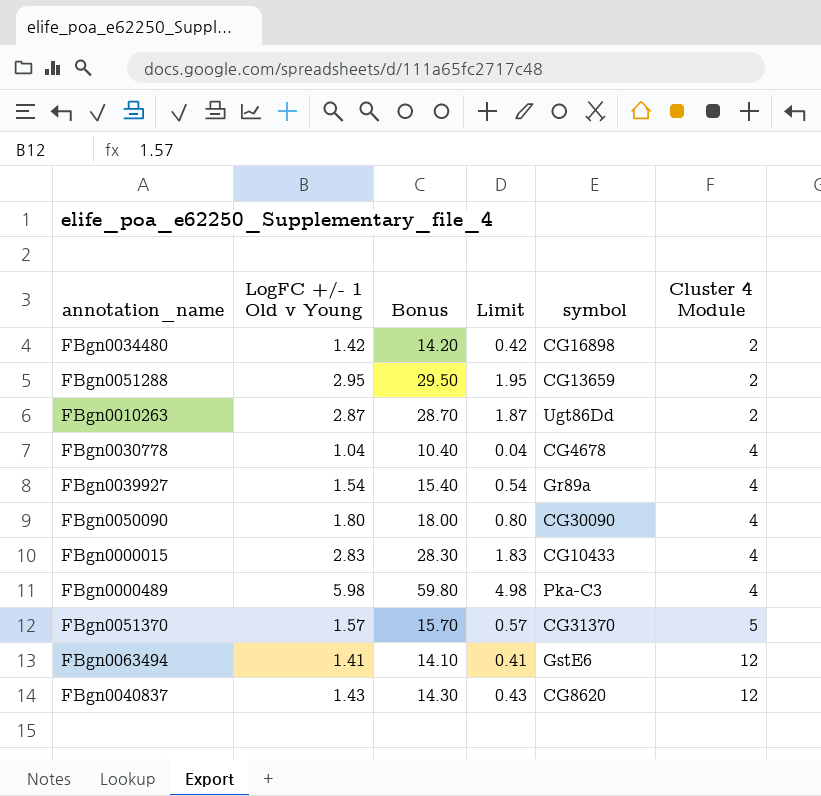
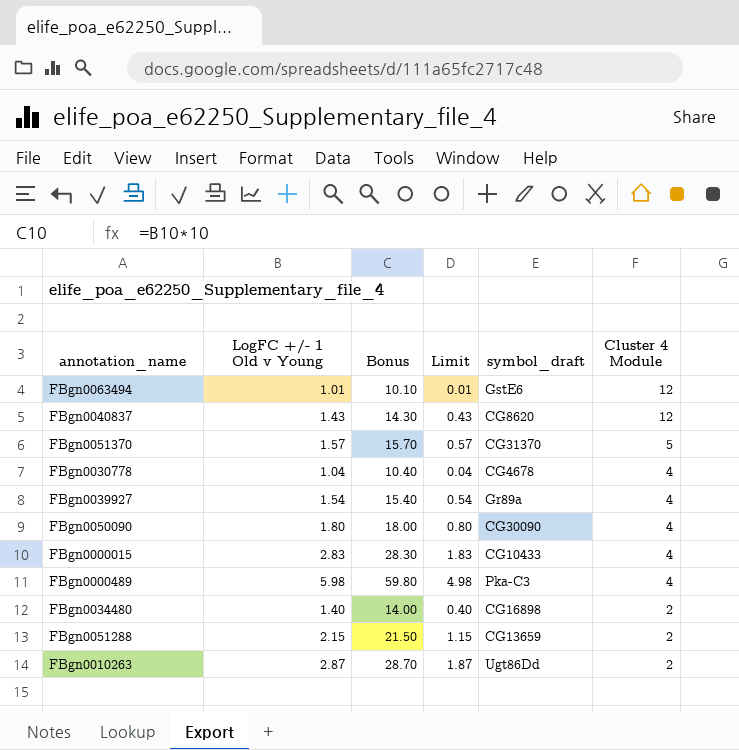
row order: Cluster 4 Module ascending -> Cluster 4 Module descending
column name: symbol -> symbol_draft
FBgn0063494 | LogFC +/- 1 Old v Young: 1.41 -> 1.01
FBgn0063494 | Bonus: 14.10 -> 10.10
FBgn0063494 | Limit: 0.41 -> 0.01
FBgn0034480 | LogFC +/- 1 Old v Young: 1.42 -> 1.40
FBgn0034480 | Bonus: 14.20 -> 14.00
FBgn0034480 | Limit: 0.42 -> 0.40
FBgn0051288 | LogFC +/- 1 Old v Young: 2.95 -> 2.15
FBgn0051288 | Bonus: 29.50 -> 21.50
FBgn0051288 | Limit: 1.95 -> 1.15

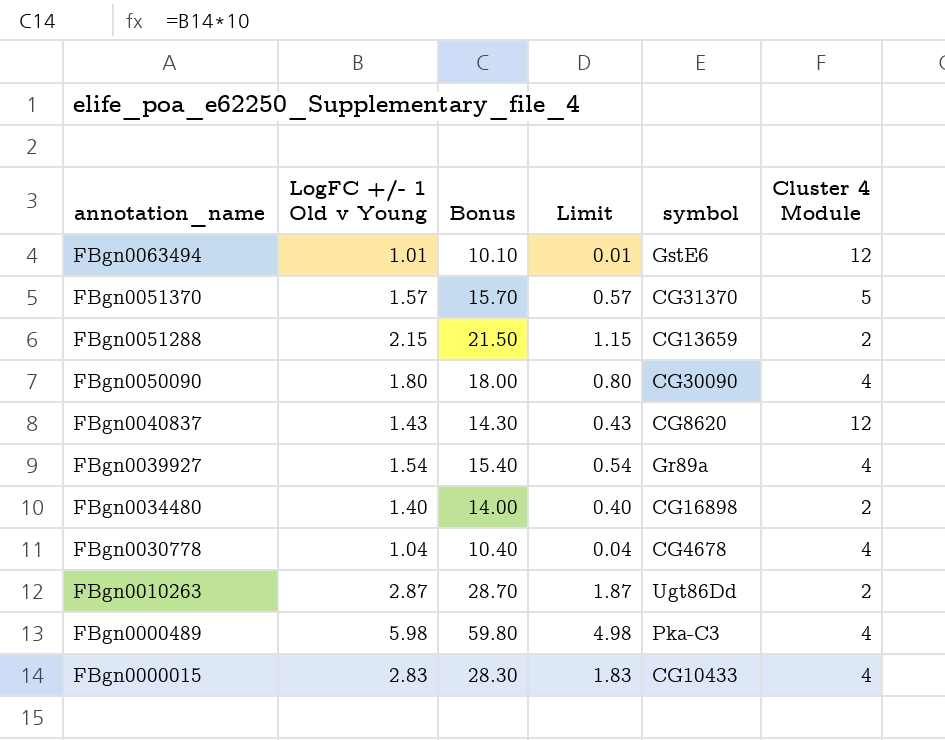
row order: Cluster 4 Module descending -> annotation_name descending
column name: symbol_draft -> symbol

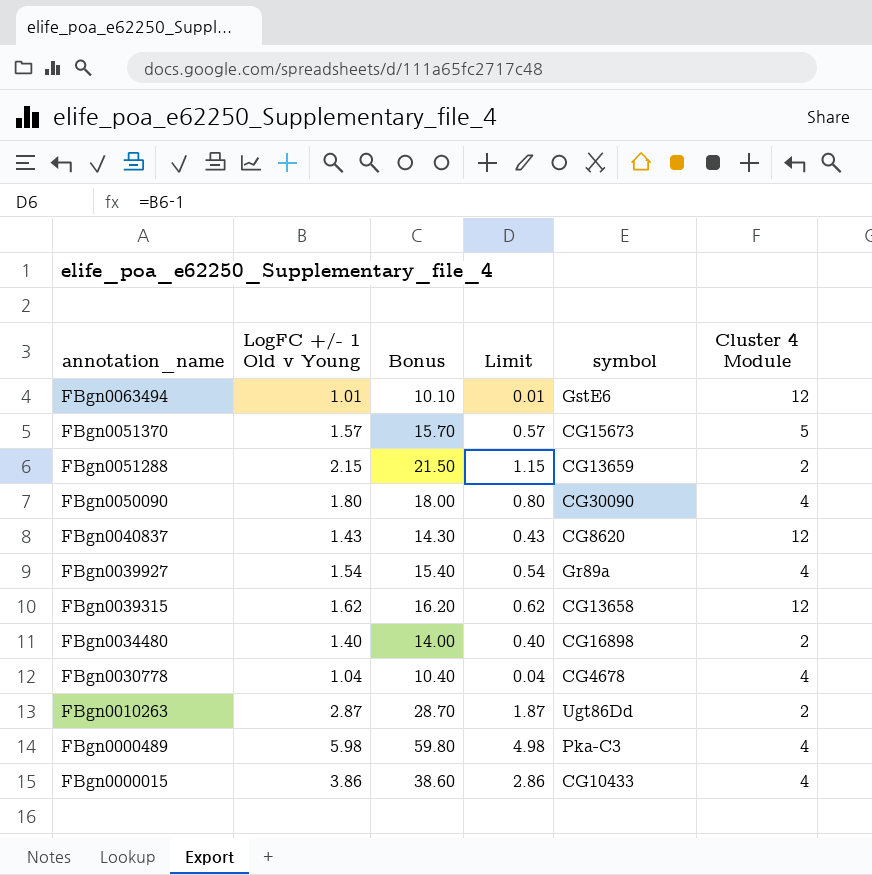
FBgn0051370 | symbol: CG31370 -> CG15673
row FBgn0039315: none -> 1.62 | 16.20 | 0.62 | CG13658 | 12
FBgn0000015 | LogFC +/- 1 Old v Young: 2.83 -> 3.86
FBgn0000015 | Bonus: 28.30 -> 38.60
FBgn0000015 | Limit: 1.83 -> 2.86

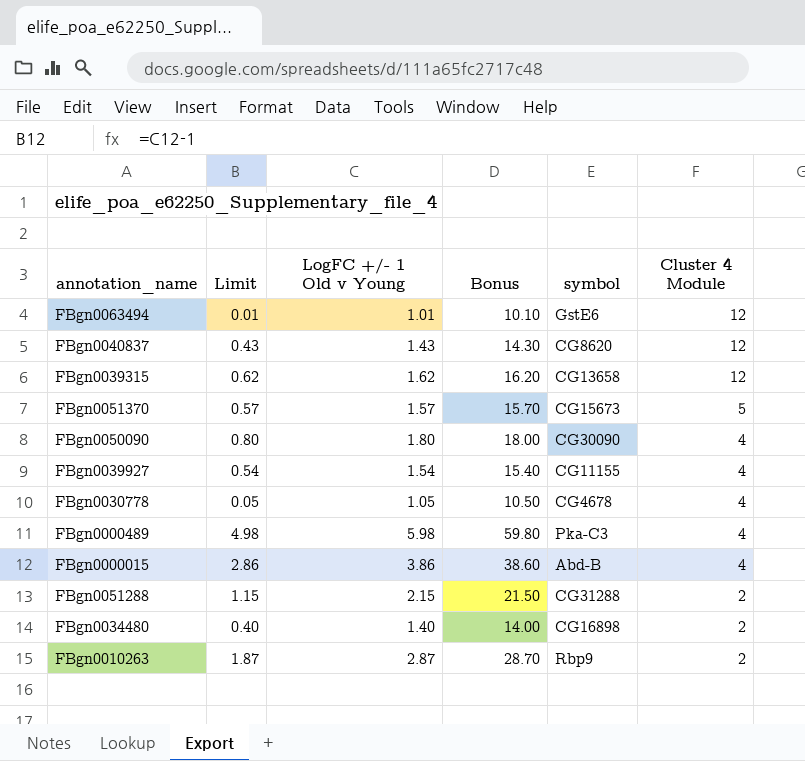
row order: annotation_name descending -> Cluster 4 Module descending
column Limit | position: 4 -> 2
FBgn0039927 | symbol: Gr89a -> CG11155
FBgn0030778 | Limit: 0.04 -> 0.05
FBgn0030778 | LogFC +/- 1 Old v Young: 1.04 -> 1.05
FBgn0030778 | Bonus: 10.40 -> 10.50
FBgn0000015 | symbol: CG10433 -> Abd-B
FBgn0051288 | symbol: CG13659 -> CG31288
FBgn0010263 | symbol: Ugt86Dd -> Rbp9

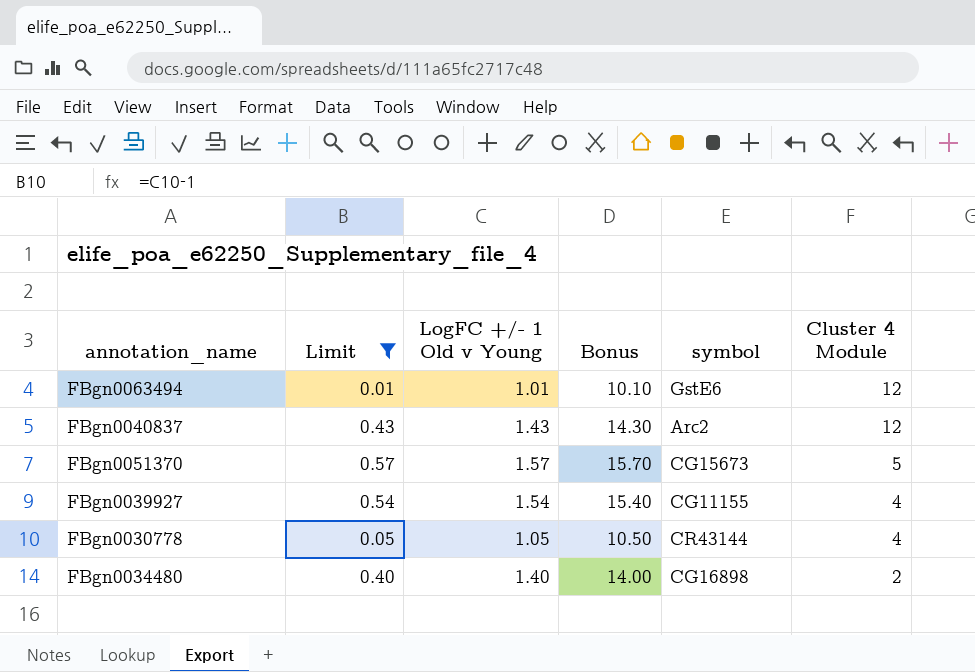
filter: none -> Limit <= 0.57
FBgn0040837 | symbol: CG8620 -> Arc2
FBgn0030778 | symbol: CG4678 -> CR43144

